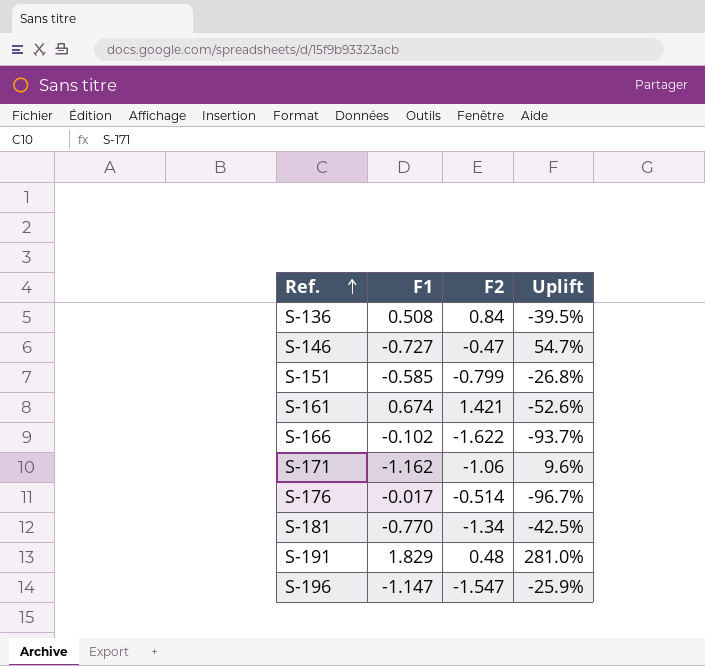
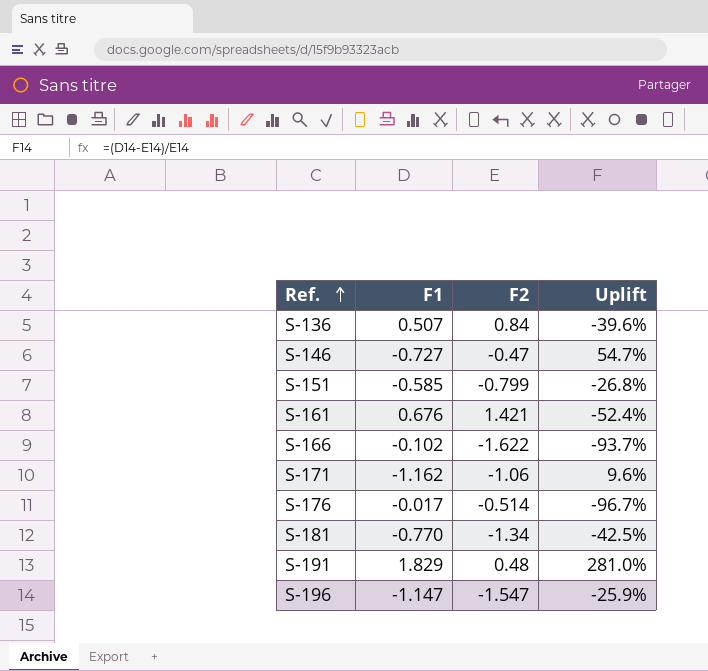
S-136 | F1: 0.508 -> 0.507
S-136 | Uplift: -39.5% -> -39.6%
S-161 | F1: 0.674 -> 0.676
S-161 | Uplift: -52.6% -> -52.4%

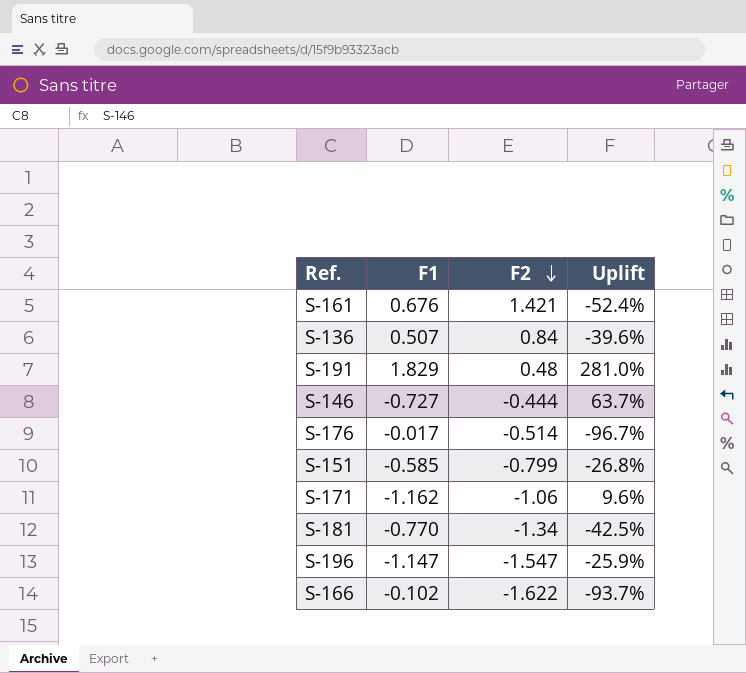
row order: Ref. ascending -> F2 descending
S-146 | F2: -0.47 -> -0.444
S-146 | Uplift: 54.7% -> 63.7%

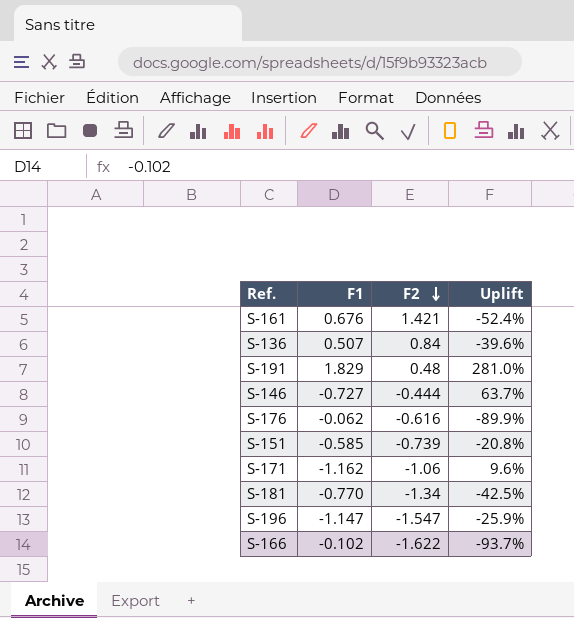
S-176 | F1: -0.017 -> -0.062
S-176 | F2: -0.514 -> -0.616
S-176 | Uplift: -96.7% -> -89.9%
S-151 | F2: -0.799 -> -0.739
S-151 | Uplift: -26.8% -> -20.8%

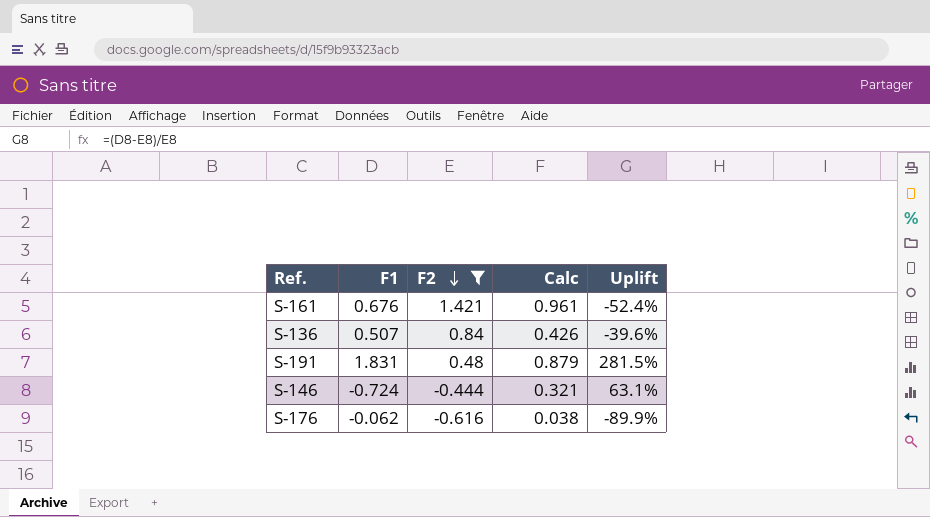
filter: none -> F2 >= -0.616
column Calc | formula: none -> [F1] * [F2]
S-191 | F1: 1.829 -> 1.831
S-191 | Uplift: 281.0% -> 281.5%
S-146 | F1: -0.727 -> -0.724
S-146 | Uplift: 63.7% -> 63.1%

